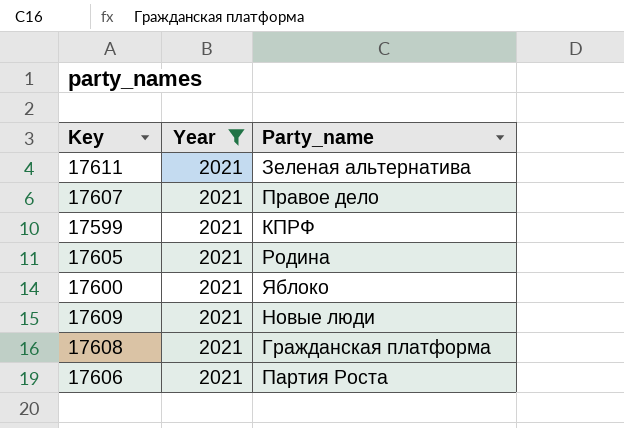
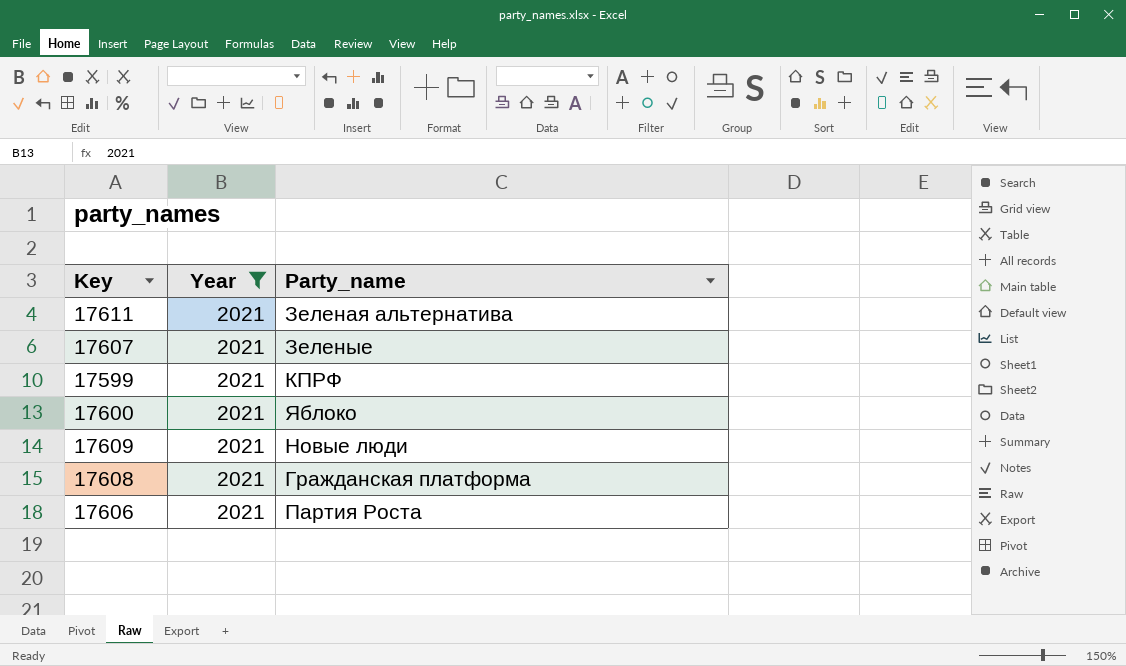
row 17605: 2021 | Родина -> none
17607 | Party_name: Правое дело -> Зеленые

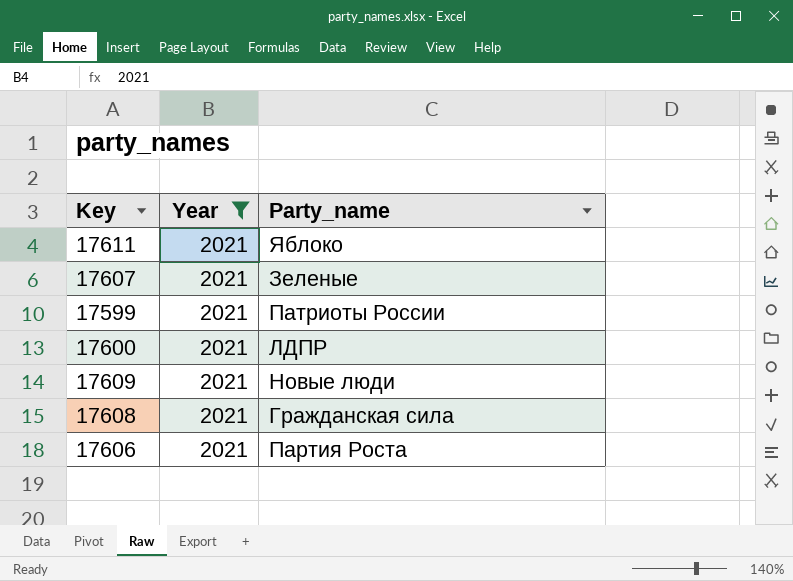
17611 | Party_name: Зеленая альтернатива -> Яблоко
17599 | Party_name: КПРФ -> Патриоты России
17600 | Party_name: Яблоко -> ЛДПР
17608 | Party_name: Гражданская платформа -> Гражданская сила

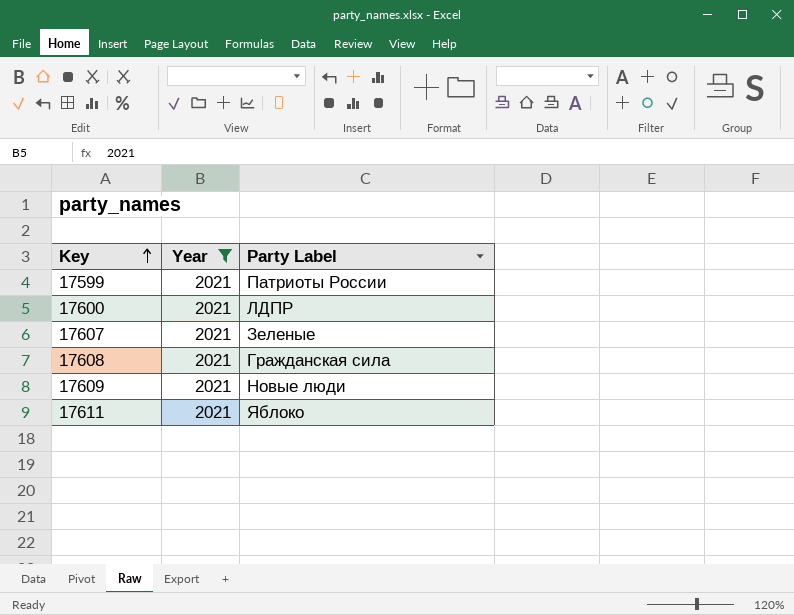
row order: none -> Key ascending
column name: Party_name -> Party Label
row 17606: 2021 | Партия Роста -> none

